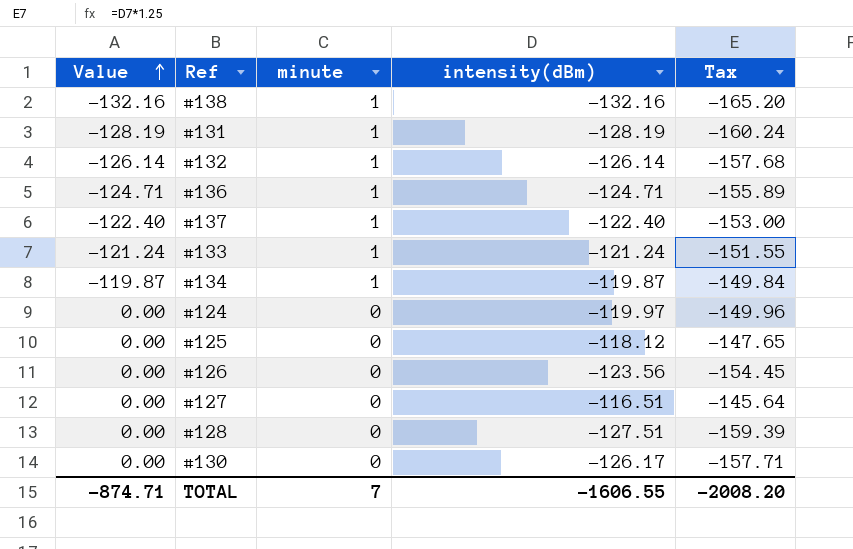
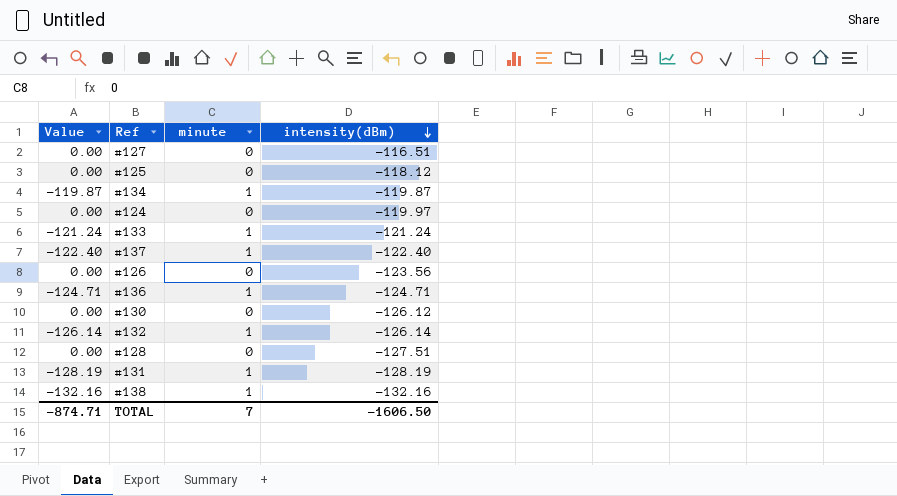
row order: Value ascending -> intensity(dBm) descending
column Tax | formula: [intensity(dBm)] * 1.25 -> none
#130 | intensity(dBm): -126.17 -> -126.12
TOTAL | intensity(dBm): -1606.55 -> -1606.50

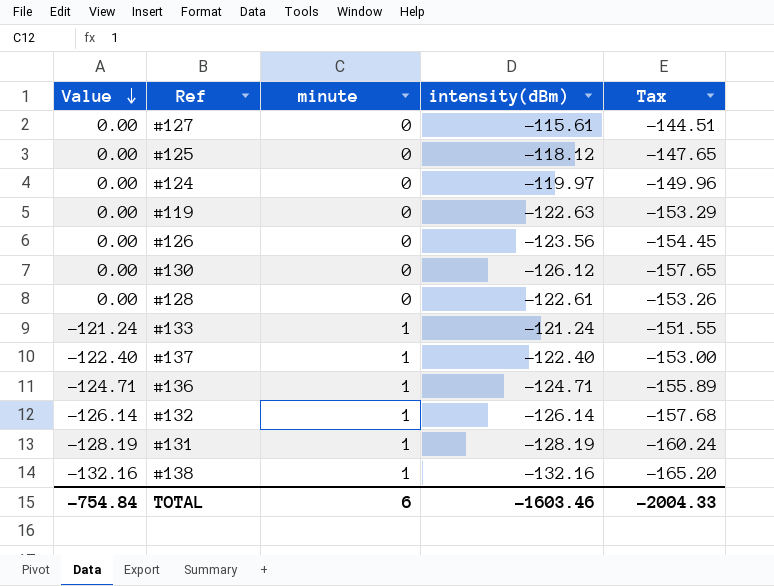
row order: intensity(dBm) descending -> Value descending
column Tax | formula: none -> [intensity(dBm)] * 1.25
row #134: -119.87 | 1 | -119.87 -> none
#127 | intensity(dBm): -116.51 -> -115.61
row #119: none -> 0.00 | 0 | -122.63 | -153.29
#128 | intensity(dBm): -127.51 -> -122.61
TOTAL | Value: -874.71 -> -754.84
TOTAL | minute: 7 -> 6
TOTAL | intensity(dBm): -1606.50 -> -1603.46

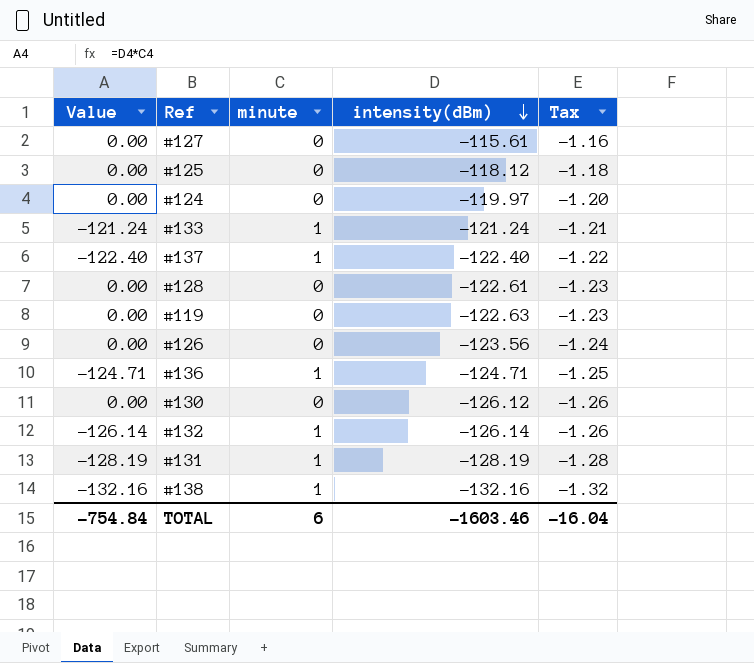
row order: Value descending -> intensity(dBm) descending
column Tax | formula: [intensity(dBm)] * 1.25 -> [intensity(dBm)] * 0.01
TOTAL | Tax: -2004.33 -> -16.04

